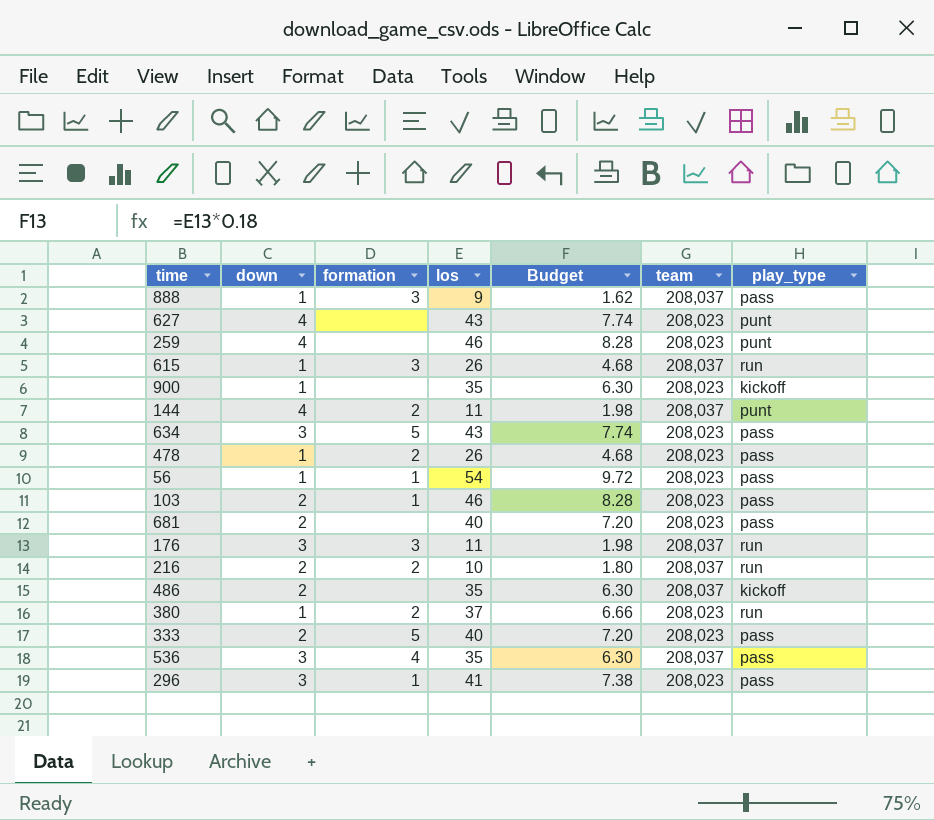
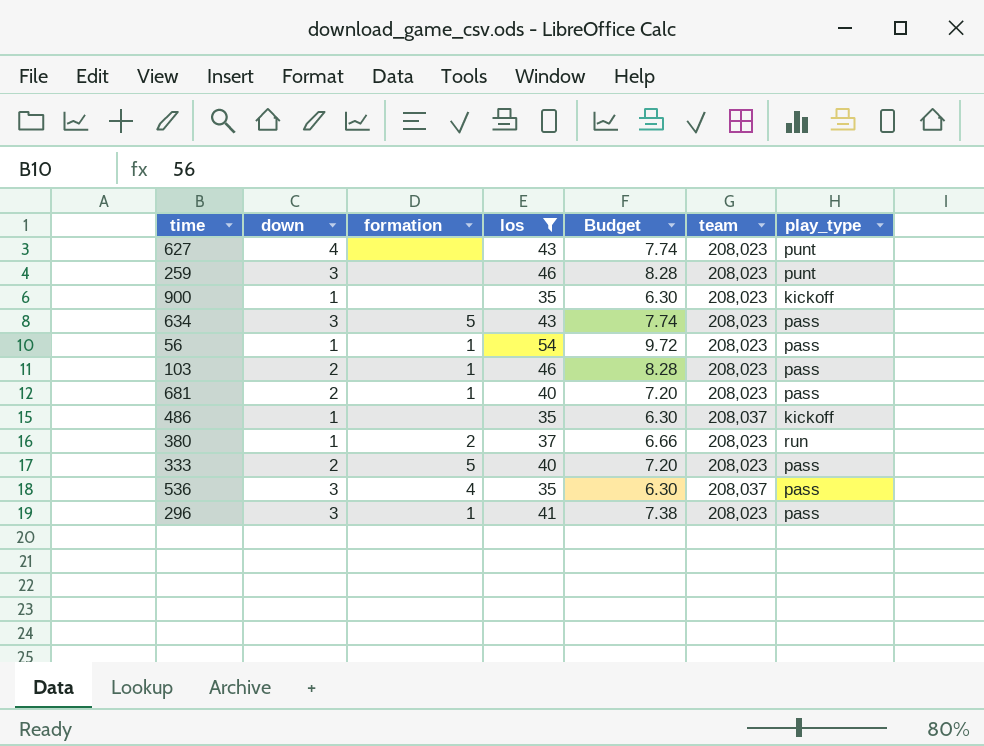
filter: none -> los >= 35
259 | down: 4 -> 3
681 | formation: none -> 1
486 | down: 2 -> 1

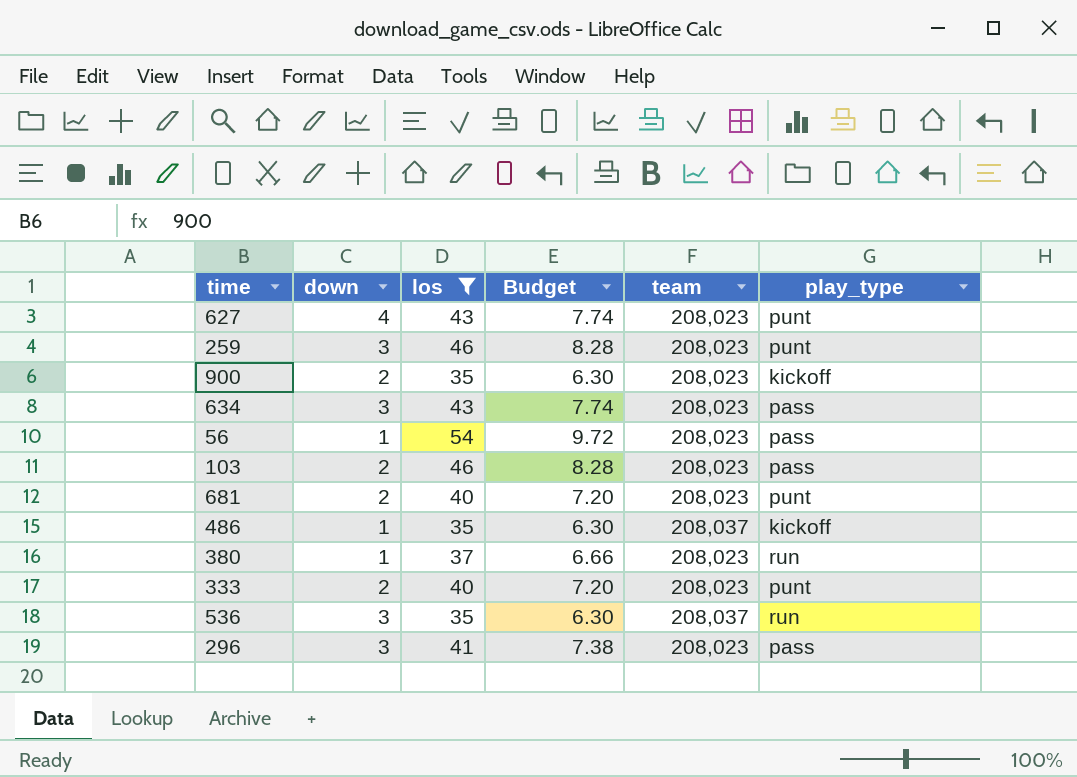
column formation | position: 3 -> none
900 | down: 1 -> 2
681 | play_type: pass -> punt
333 | play_type: pass -> punt
536 | play_type: pass -> run

